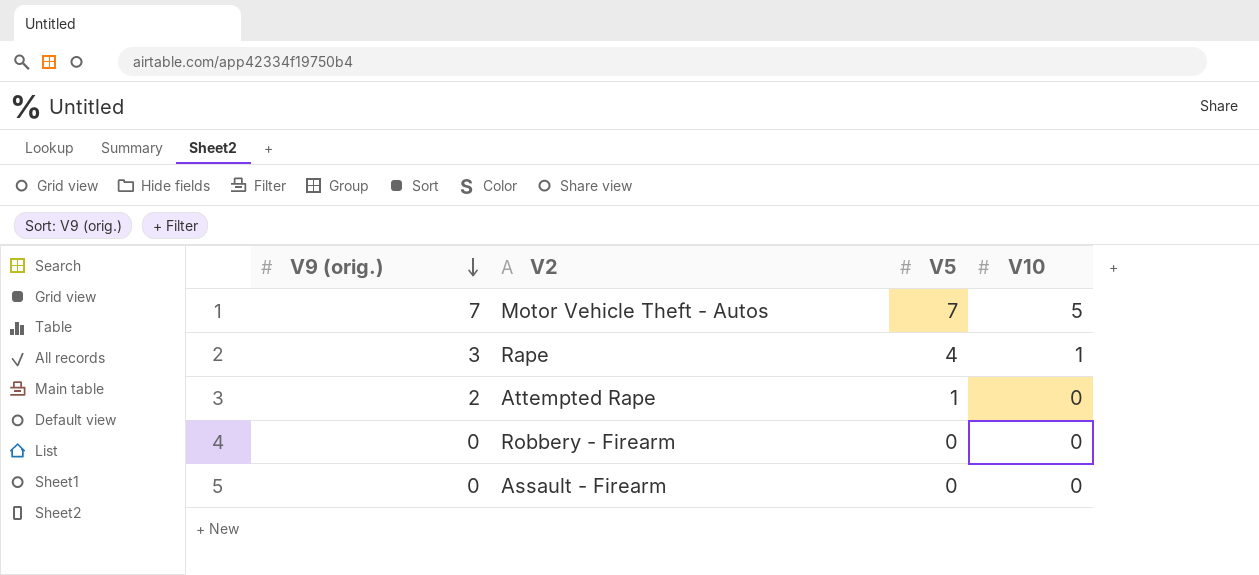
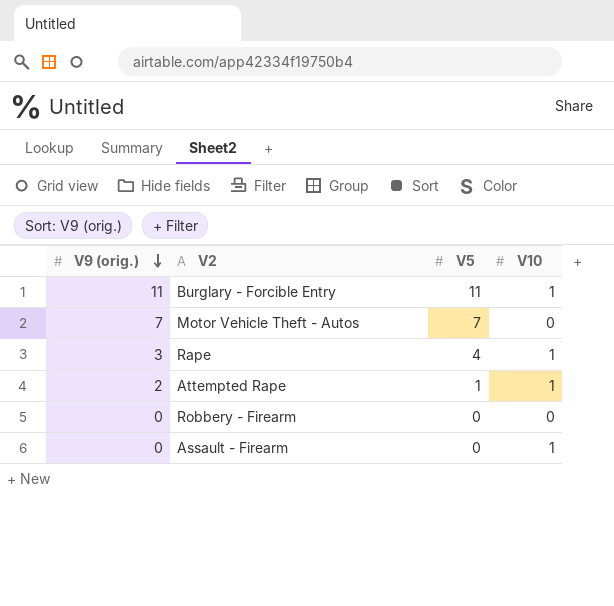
row Burglary - Forcible Entry: none -> 11 | 11 | 1
Motor Vehicle Theft - Autos | V10: 5 -> 0
Attempted Rape | V10: 0 -> 1
Assault - Firearm | V10: 0 -> 1

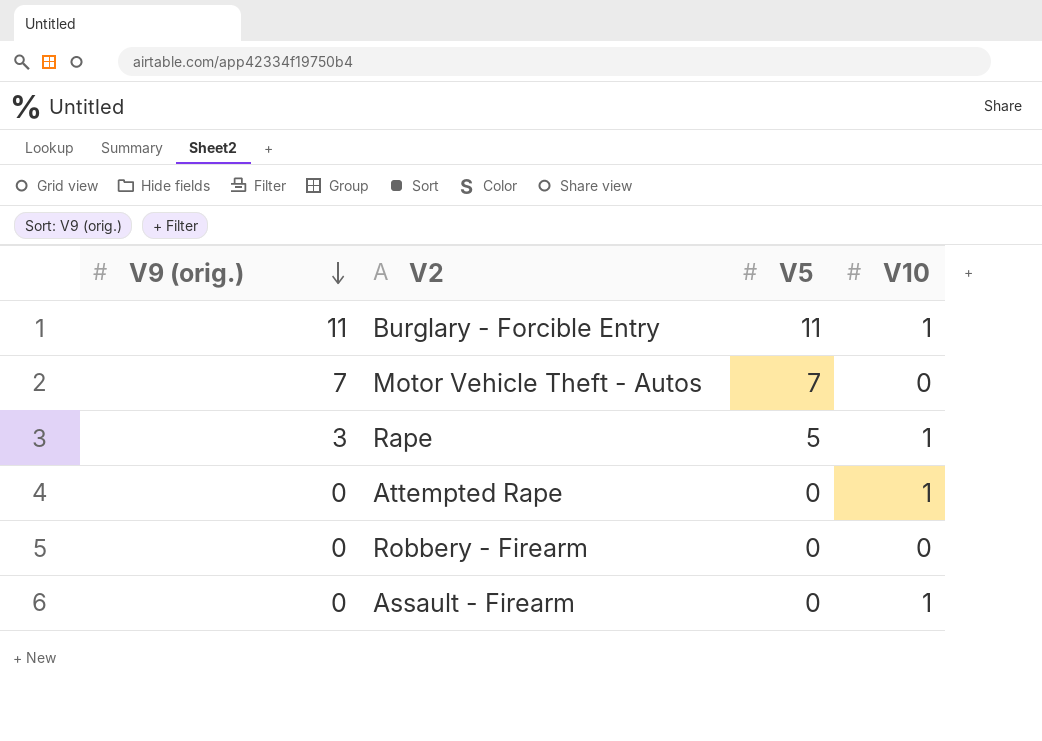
Rape | V5: 4 -> 5
Attempted Rape | V9 (orig.): 2 -> 0
Attempted Rape | V5: 1 -> 0

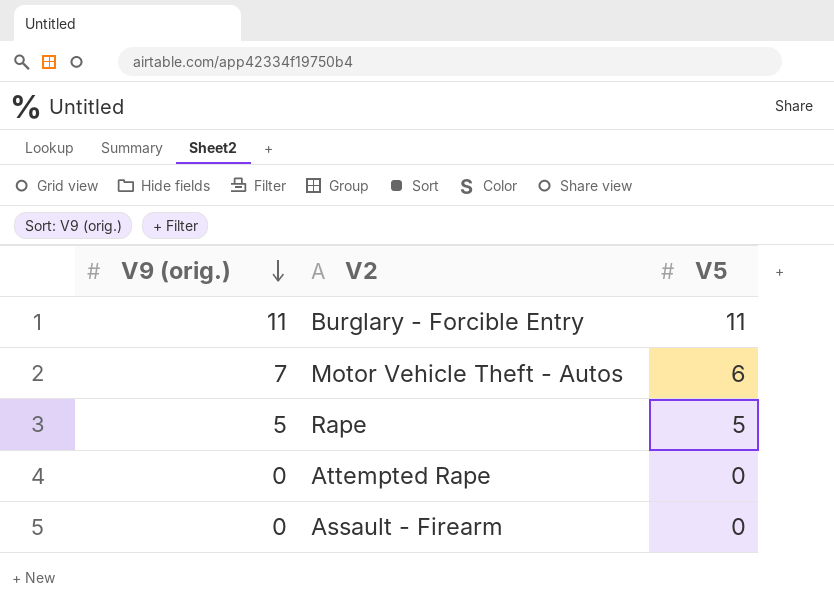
column V10 | position: 4 -> none
row Robbery - Firearm: 0 | 0 | 0 -> none
Motor Vehicle Theft - Autos | V5: 7 -> 6
Rape | V9 (orig.): 3 -> 5

